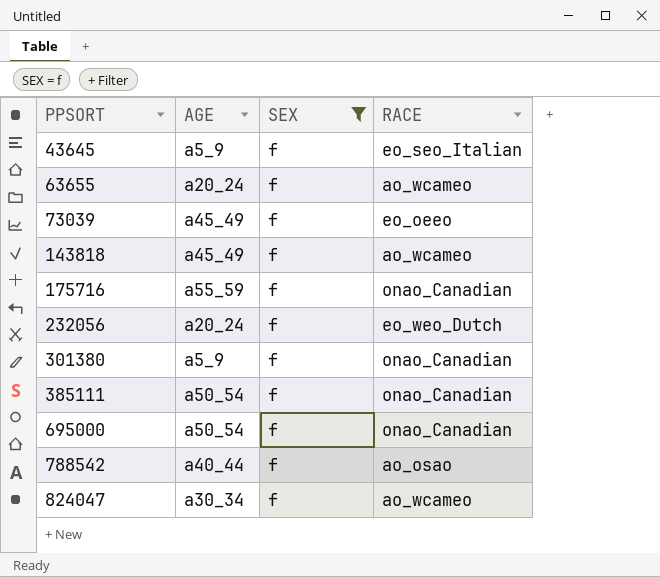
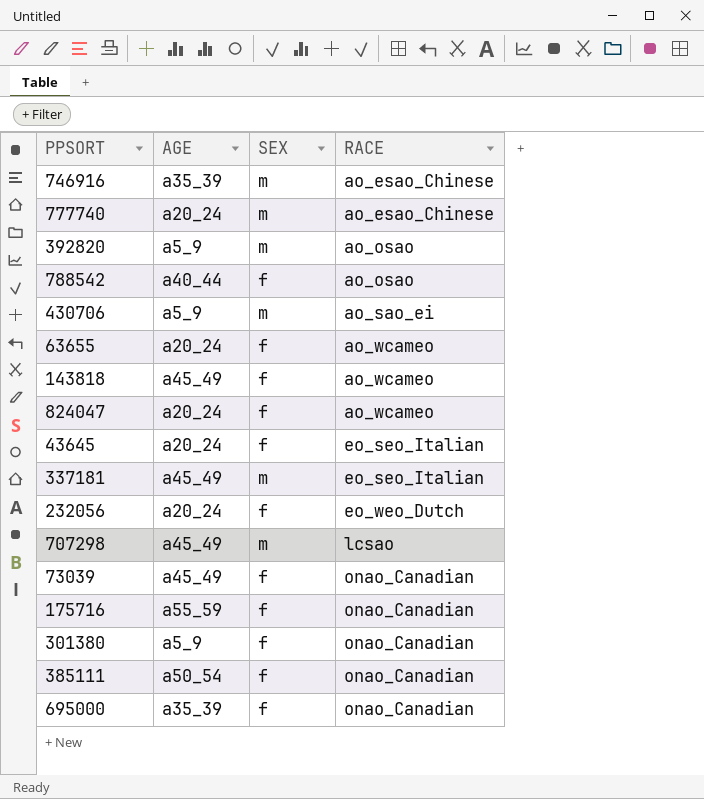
filter: SEX = f -> none
row order: PPSORT ascending -> RACE ascending
824047 | AGE: a30_34 -> a20_24
43645 | AGE: a5_9 -> a20_24
73039 | RACE: eo_oeeo -> onao_Canadian
695000 | AGE: a50_54 -> a35_39

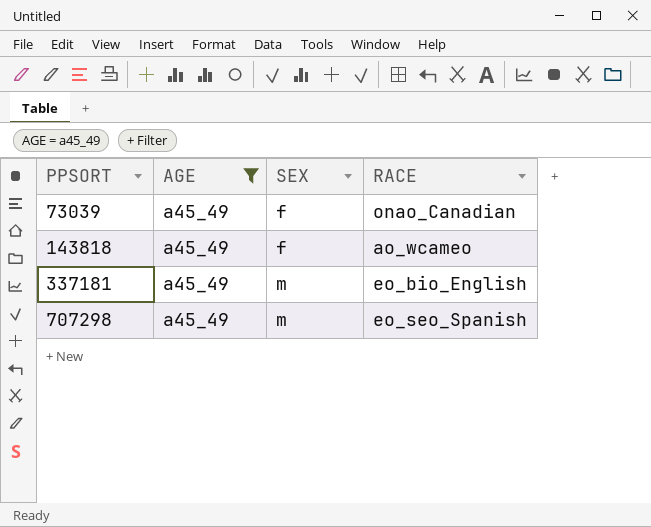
filter: none -> AGE = a45_49
row order: RACE ascending -> PPSORT ascending
337181 | RACE: eo_seo_Italian -> eo_bio_English
707298 | RACE: lcsao -> eo_seo_Spanish

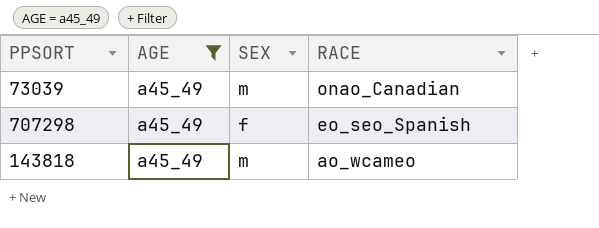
row order: PPSORT ascending -> RACE descending
row 337181: a45_49 | m | eo_bio_English -> none
73039 | SEX: f -> m
707298 | SEX: m -> f
143818 | SEX: f -> m

